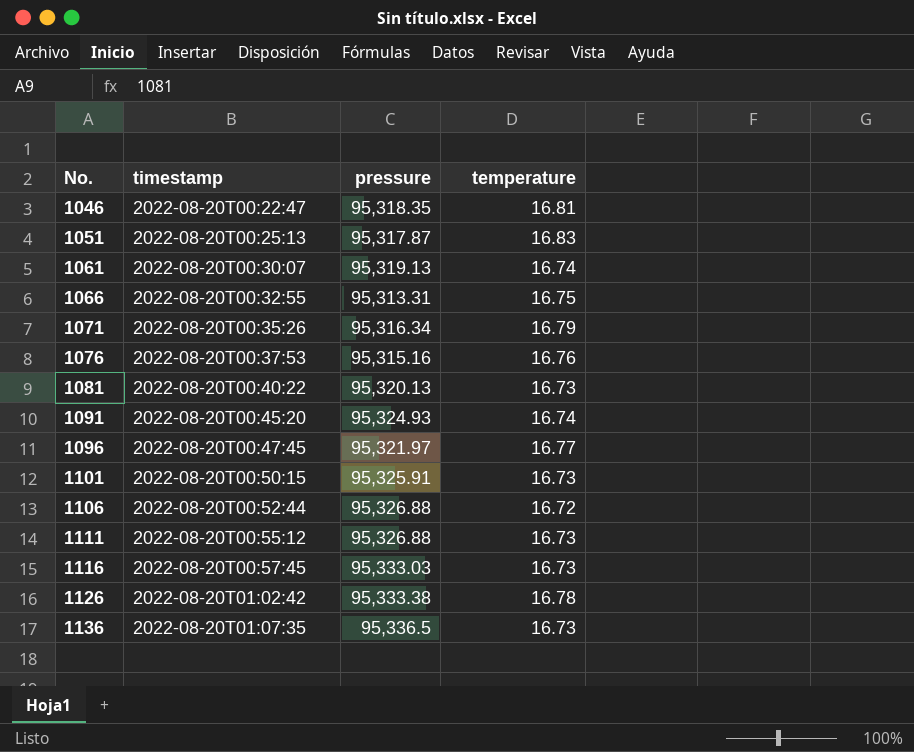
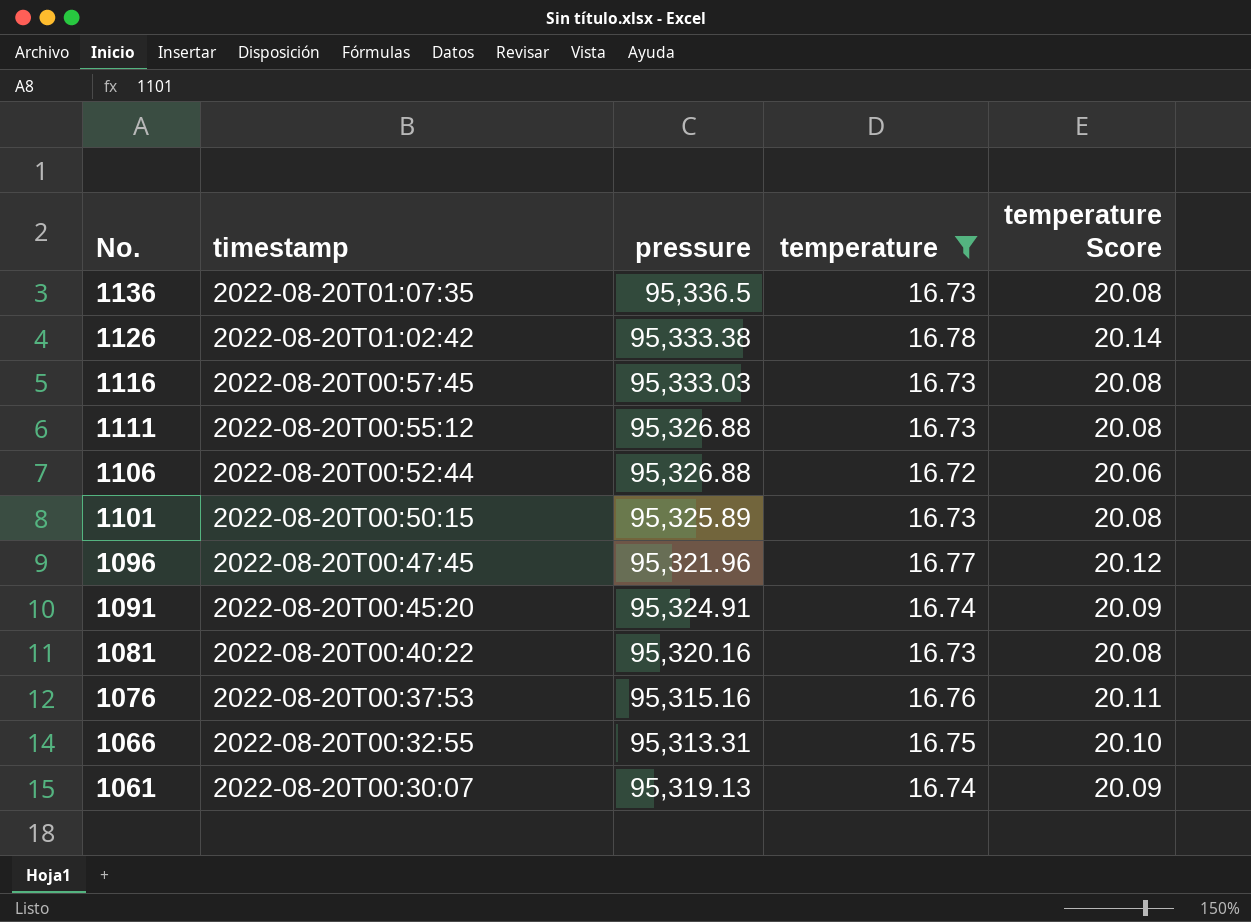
filter: none -> temperature <= 16.78
row order: No. ascending -> No. descending
column temperature Score | formula: none -> [temperature] * 1.2
1101 | pressure: 95,325.91 -> 95,325.89
1096 | pressure: 95,321.97 -> 95,321.96
1091 | pressure: 95,324.93 -> 95,324.91
1081 | pressure: 95,320.13 -> 95,320.16

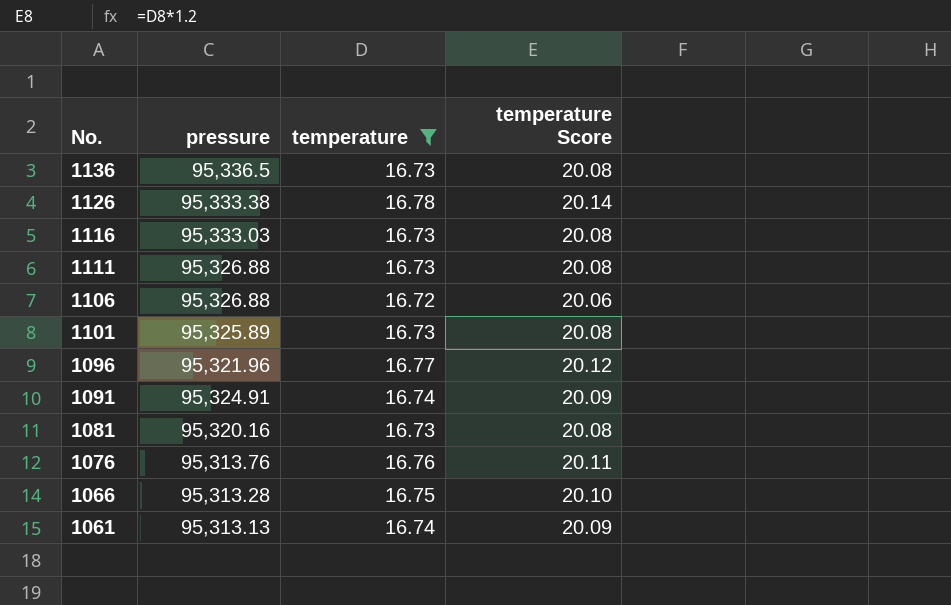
column timestamp | position: 2 -> none
1076 | pressure: 95,315.16 -> 95,313.76
1066 | pressure: 95,313.31 -> 95,313.28
1061 | pressure: 95,319.13 -> 95,313.13

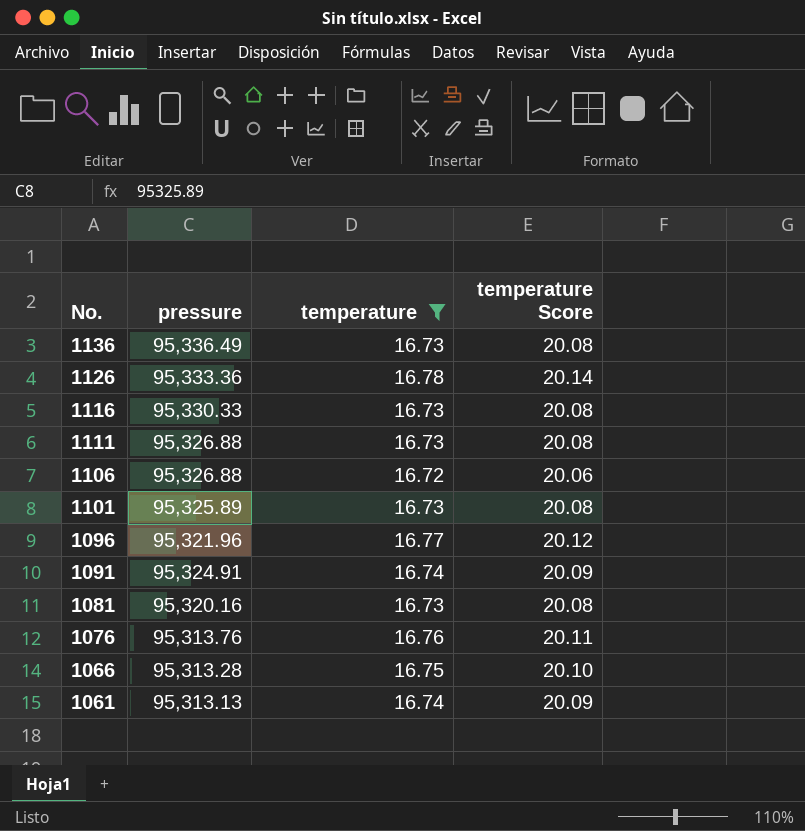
1136 | pressure: 95,336.5 -> 95,336.49
1126 | pressure: 95,333.38 -> 95,333.36
1116 | pressure: 95,333.03 -> 95,330.33

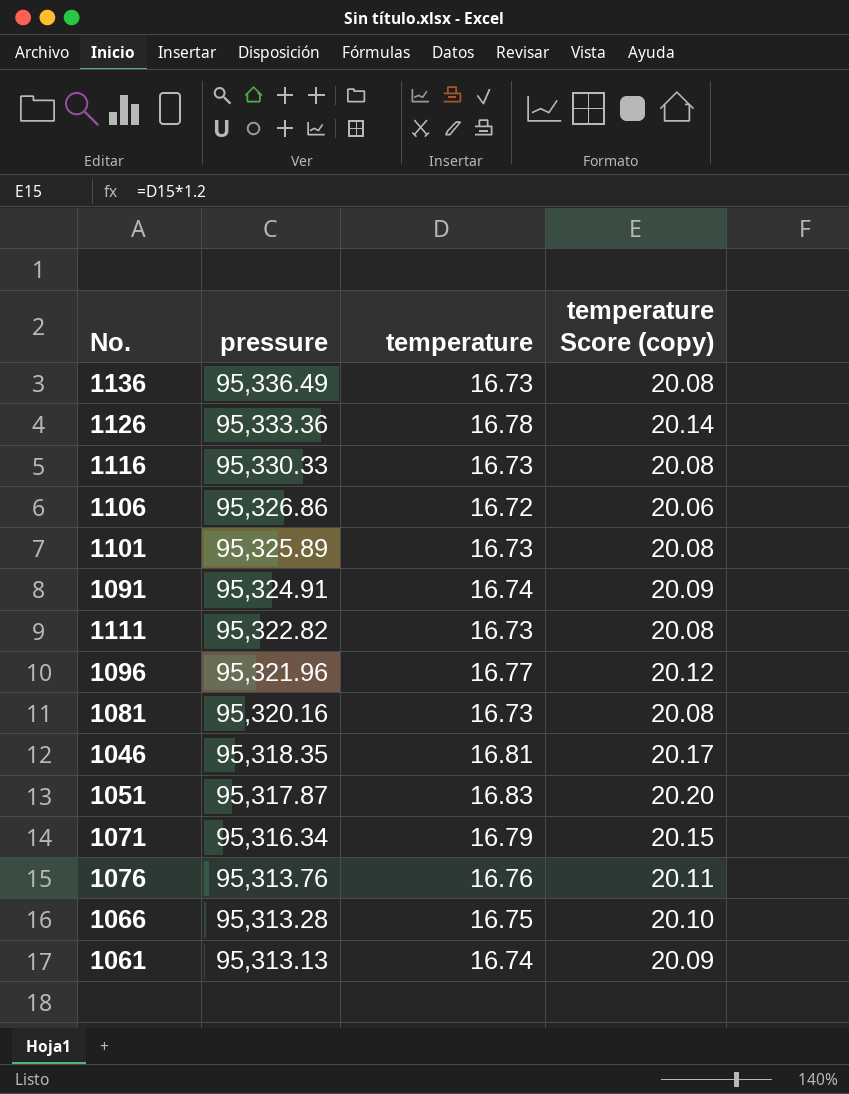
filter: temperature <= 16.78 -> none
row order: No. descending -> pressure descending
column name: temperature Score -> temperature Score (copy)
1106 | pressure: 95,326.88 -> 95,326.86
1111 | pressure: 95,326.88 -> 95,322.82

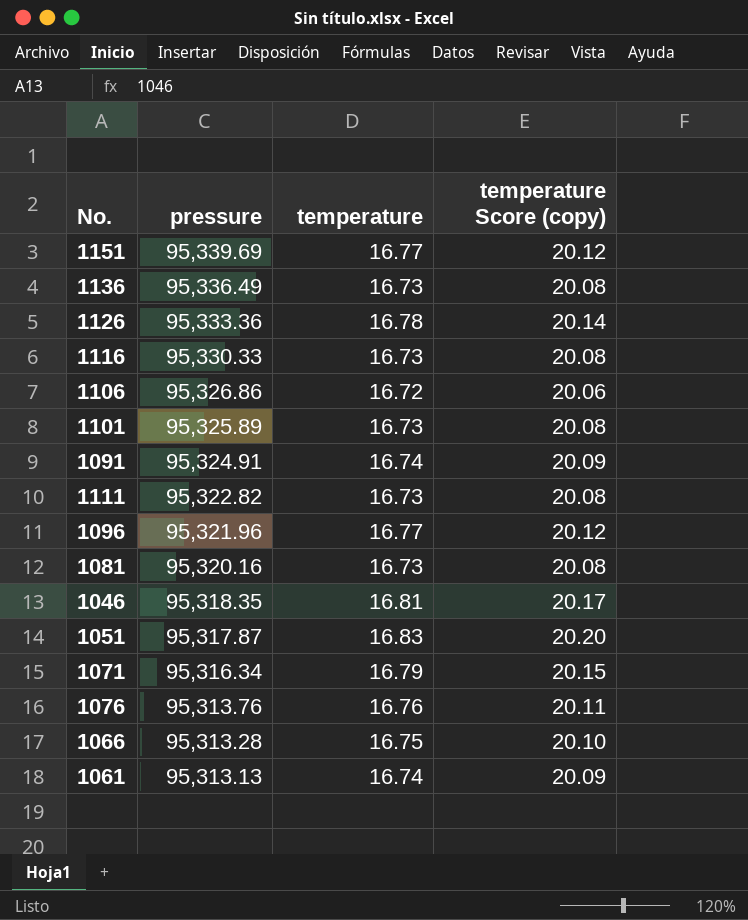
row 1151: none -> 95,339.69 | 16.77 | 20.12

